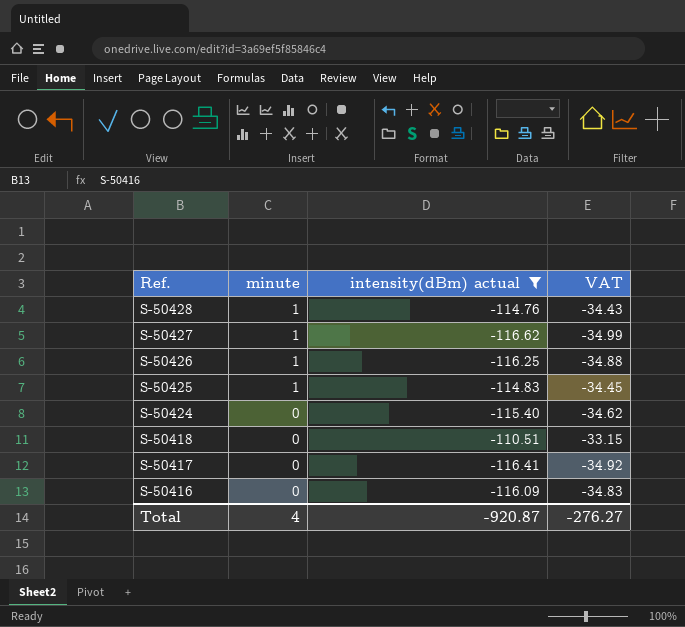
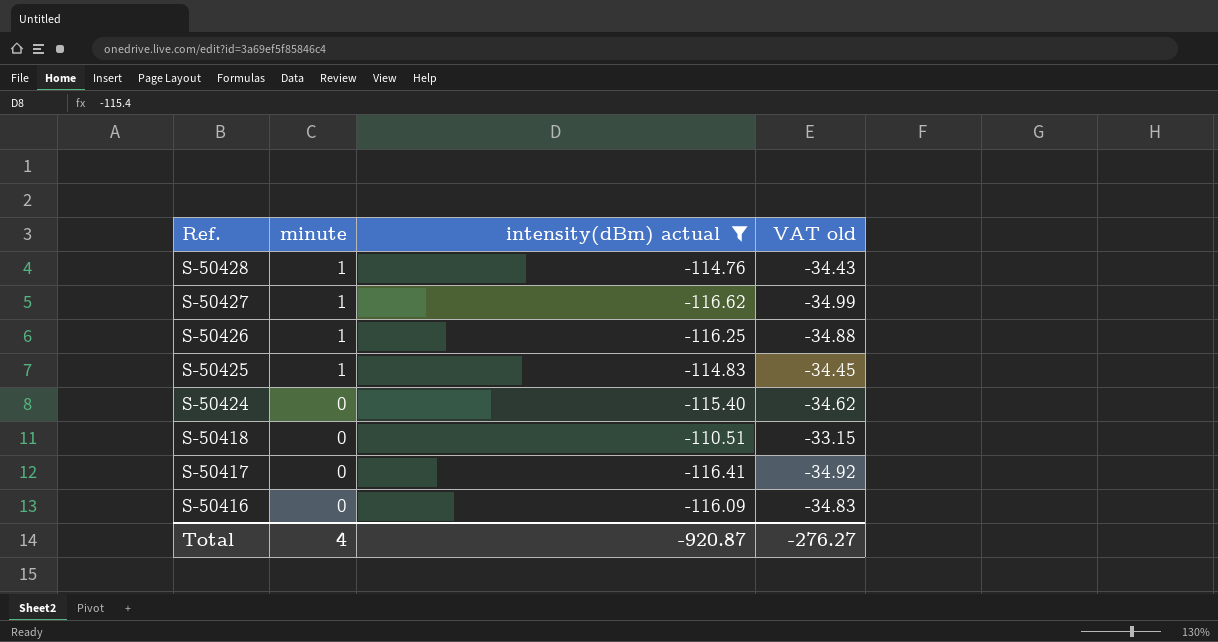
column name: VAT -> VAT old

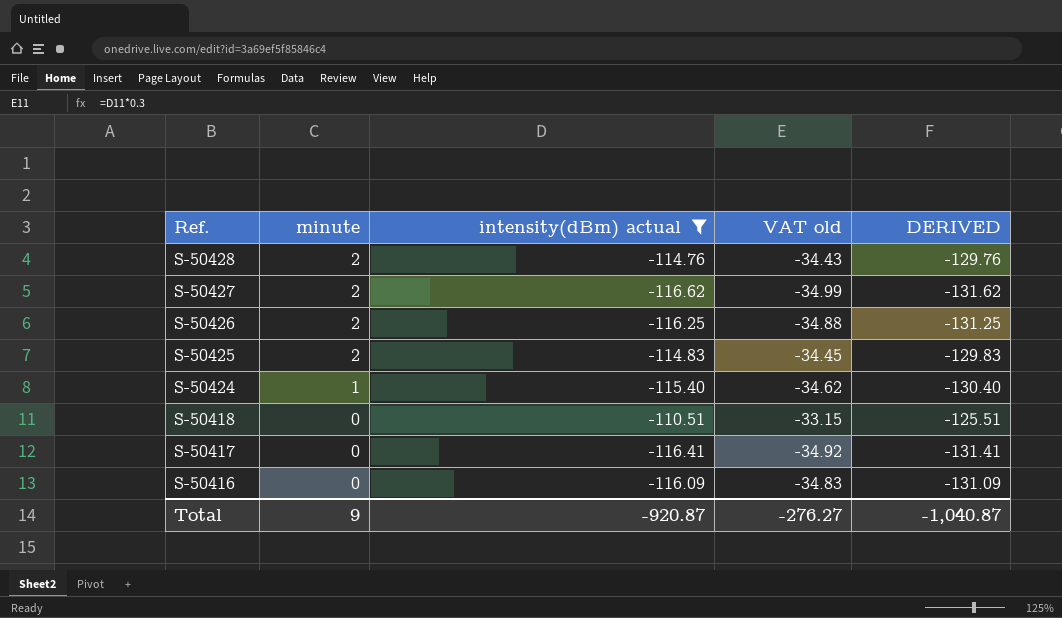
column DERIVED | formula: none -> [intensity(dBm) actual] - 15
S-50428 | minute: 1 -> 2
S-50427 | minute: 1 -> 2
S-50426 | minute: 1 -> 2
S-50425 | minute: 1 -> 2
S-50424 | minute: 0 -> 1
Total | minute: 4 -> 9

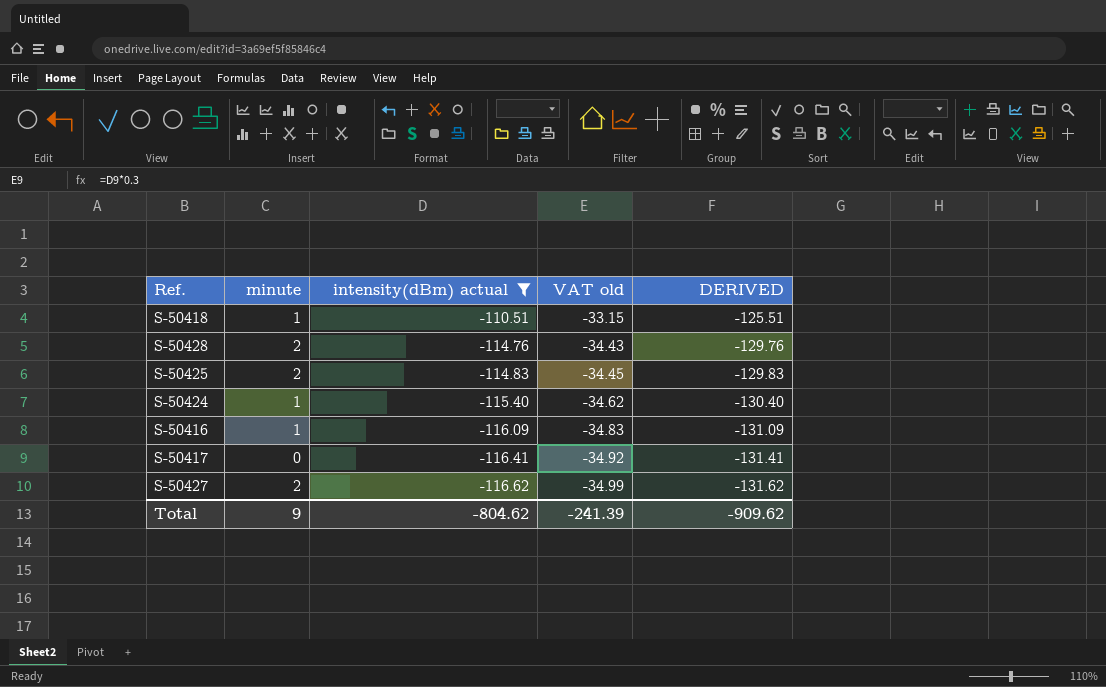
row order: Ref. descending -> intensity(dBm) actual descending
row S-50426: 2 | -116.25 | -34.88 | -131.25 -> none
S-50418 | minute: 0 -> 1
S-50416 | minute: 0 -> 1
Total | intensity(dBm) actual: -920.87 -> -804.62
Total | VAT old: -276.27 -> -241.39
Total | DERIVED: -1,040.87 -> -909.62

